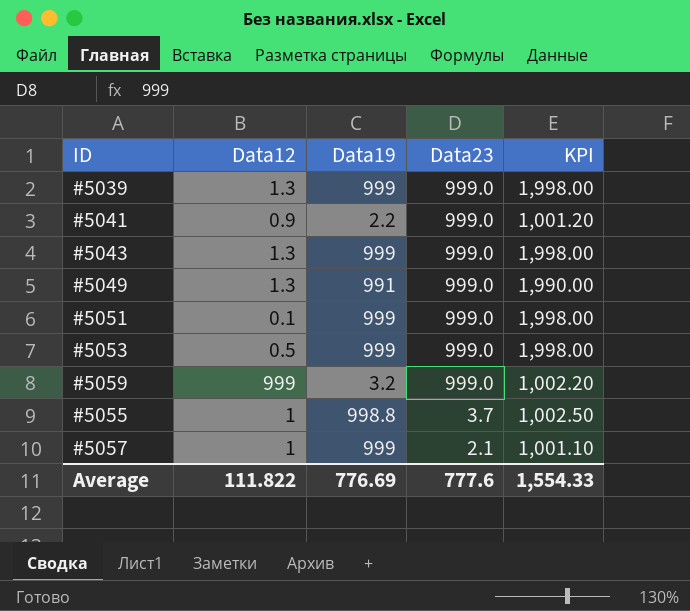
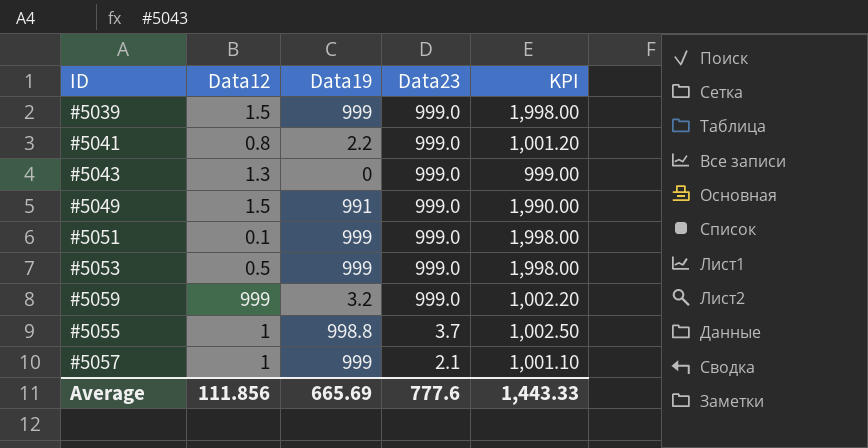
#5039 | Data12: 1.3 -> 1.5
#5041 | Data12: 0.9 -> 0.8
#5043 | Data19: 999 -> 0
#5043 | KPI: 1,998.00 -> 999.00
#5049 | Data12: 1.3 -> 1.5
Average | Data12: 111.822 -> 111.856
Average | Data19: 776.69 -> 665.69
Average | KPI: 1,554.33 -> 1,443.33

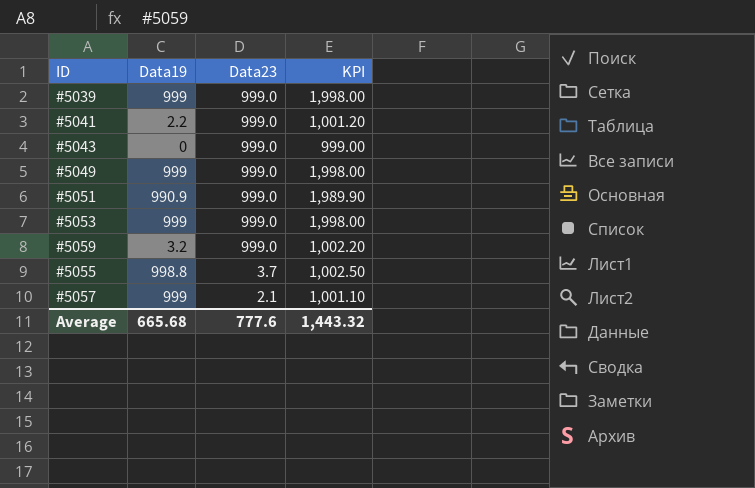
column Data12 | position: 2 -> none
#5049 | Data19: 991 -> 999
#5049 | KPI: 1,990.00 -> 1,998.00
#5051 | Data19: 999 -> 990.9
#5051 | KPI: 1,998.00 -> 1,989.90
Average | Data19: 665.69 -> 665.68
Average | KPI: 1,443.33 -> 1,443.32

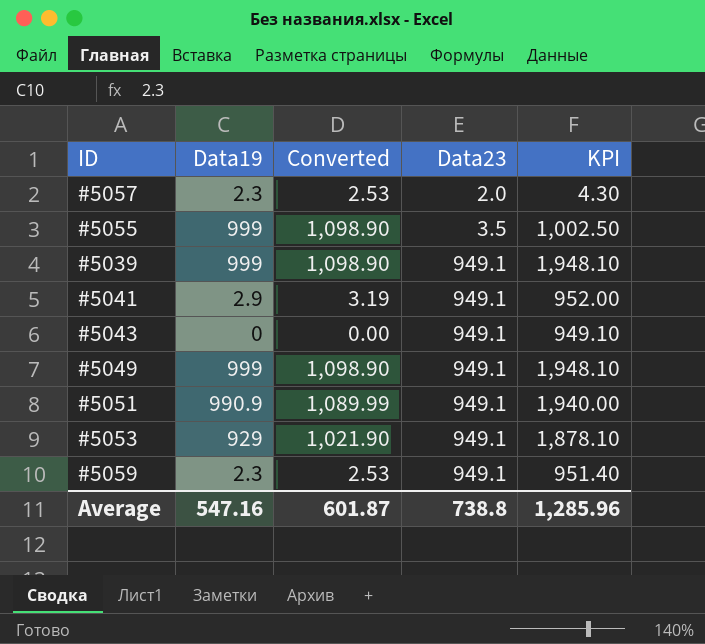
row order: Data23 descending -> Data23 ascending
column Converted | formula: none -> [Data19] * 1.1
#5057 | Data19: 999 -> 2.3
#5057 | Data23: 2.1 -> 2.0
#5057 | KPI: 1,001.10 -> 4.30
#5055 | Data19: 998.8 -> 999
#5055 | Data23: 3.7 -> 3.5
#5039 | Data23: 999.0 -> 949.1
#5039 | KPI: 1,998.00 -> 1,948.10
#5041 | Data19: 2.2 -> 2.9
#5041 | Data23: 999.0 -> 949.1
#5041 | KPI: 1,001.20 -> 952.00
#5043 | Data23: 999.0 -> 949.1
#5043 | KPI: 999.00 -> 949.10
#5049 | Data23: 999.0 -> 949.1
#5049 | KPI: 1,998.00 -> 1,948.10
#5051 | Data23: 999.0 -> 949.1
#5051 | KPI: 1,989.90 -> 1,940.00
#5053 | Data19: 999 -> 929
#5053 | Data23: 999.0 -> 949.1
#5053 | KPI: 1,998.00 -> 1,878.10
#5059 | Data19: 3.2 -> 2.3
#5059 | Data23: 999.0 -> 949.1
#5059 | KPI: 1,002.20 -> 951.40
Average | Data19: 665.68 -> 547.16
Average | Data23: 777.6 -> 738.8
Average | KPI: 1,443.32 -> 1,285.96

